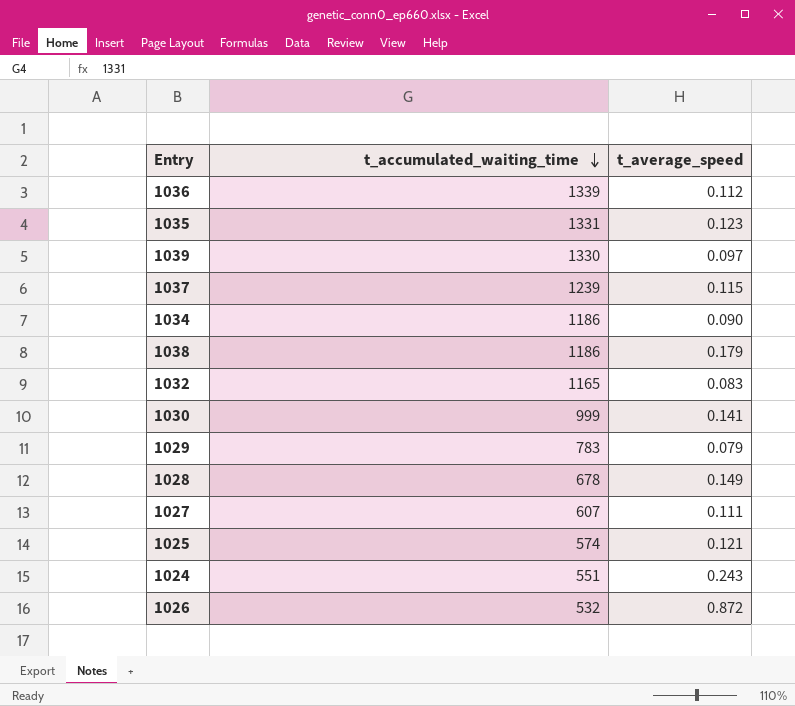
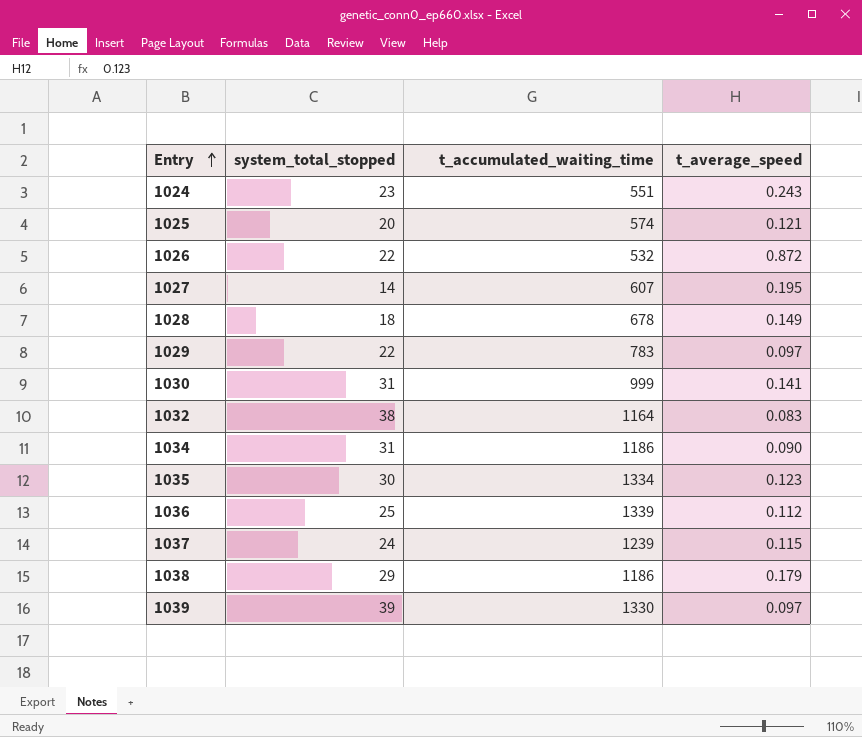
row order: t_accumulated_waiting_time descending -> Entry ascending
column system_total_stopped | position: none -> 2
1027 | t_average_speed: 0.111 -> 0.195
1029 | t_average_speed: 0.079 -> 0.097
1032 | t_accumulated_waiting_time: 1165 -> 1164
1035 | t_accumulated_waiting_time: 1331 -> 1334

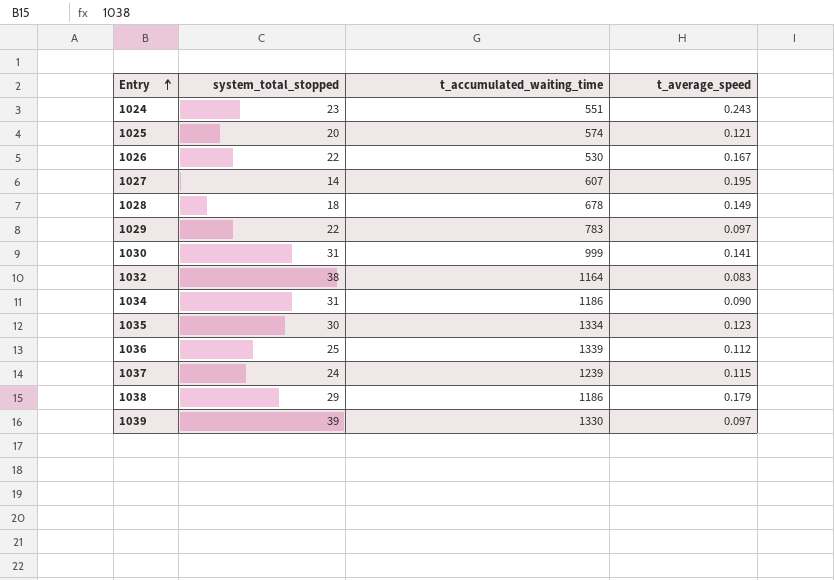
1026 | t_accumulated_waiting_time: 532 -> 530
1026 | t_average_speed: 0.872 -> 0.167

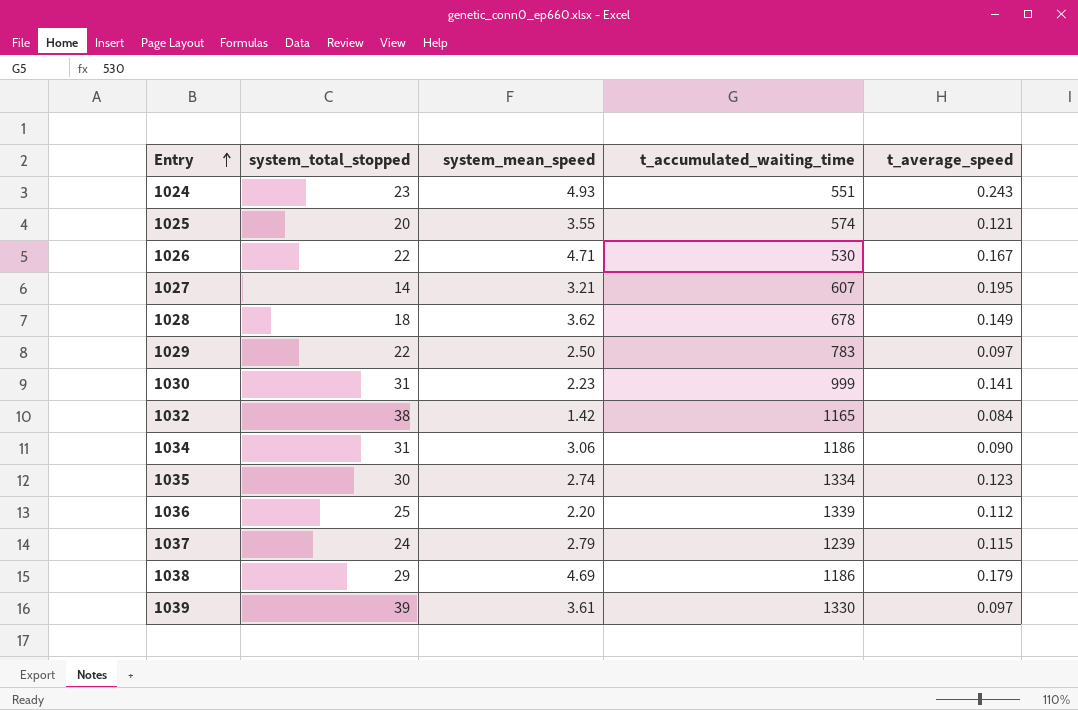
column system_mean_speed | position: none -> 3
1032 | t_accumulated_waiting_time: 1164 -> 1165
1032 | t_average_speed: 0.083 -> 0.084

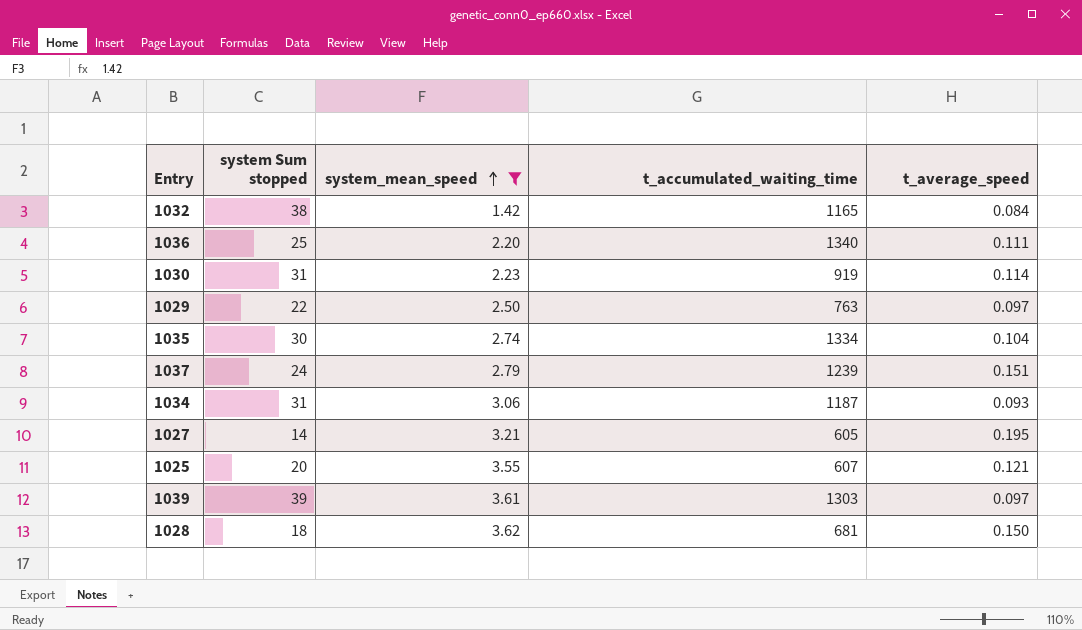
filter: none -> system_mean_speed <= 3.62
row order: Entry ascending -> system_mean_speed ascending
column name: system_total_stopped -> system Sum stopped
1036 | t_accumulated_waiting_time: 1339 -> 1340
1036 | t_average_speed: 0.112 -> 0.111
1030 | t_accumulated_waiting_time: 999 -> 919
1030 | t_average_speed: 0.141 -> 0.114
1029 | t_accumulated_waiting_time: 783 -> 763
1035 | t_average_speed: 0.123 -> 0.104
1037 | t_average_speed: 0.115 -> 0.151
1034 | t_accumulated_waiting_time: 1186 -> 1187
1034 | t_average_speed: 0.090 -> 0.093
1027 | t_accumulated_waiting_time: 607 -> 605
1025 | t_accumulated_waiting_time: 574 -> 607
1039 | t_accumulated_waiting_time: 1330 -> 1303
1028 | t_accumulated_waiting_time: 678 -> 681
1028 | t_average_speed: 0.149 -> 0.150

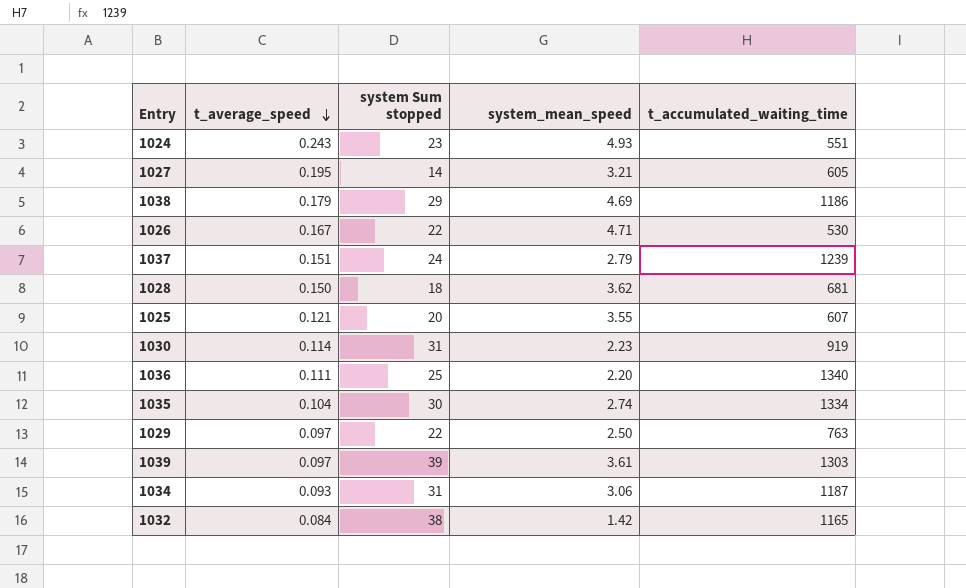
filter: system_mean_speed <= 3.62 -> none
row order: system_mean_speed ascending -> t_average_speed descending
column t_average_speed | position: 5 -> 2

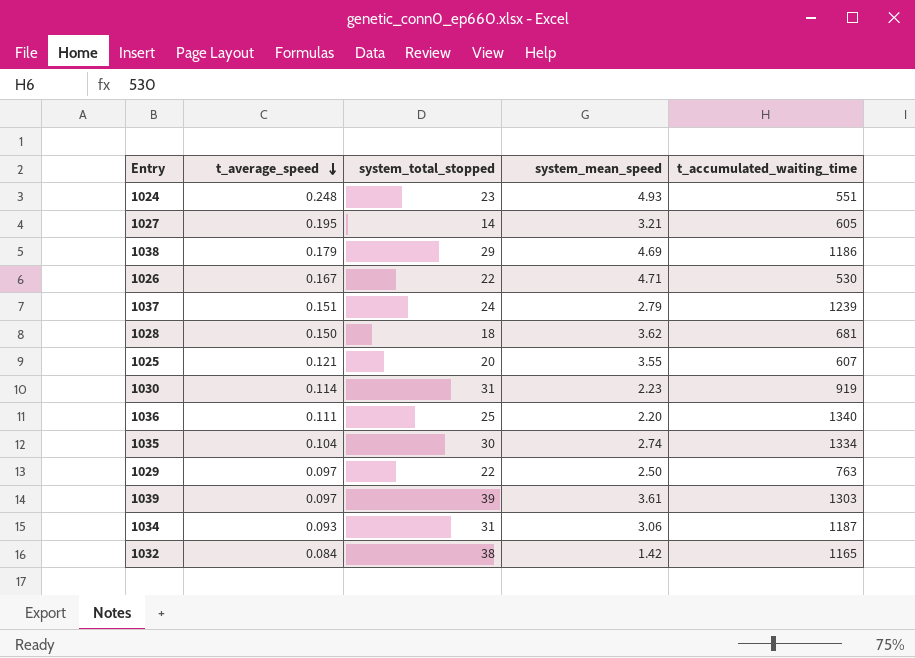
column name: system Sum stopped -> system_total_stopped
1024 | t_average_speed: 0.243 -> 0.248

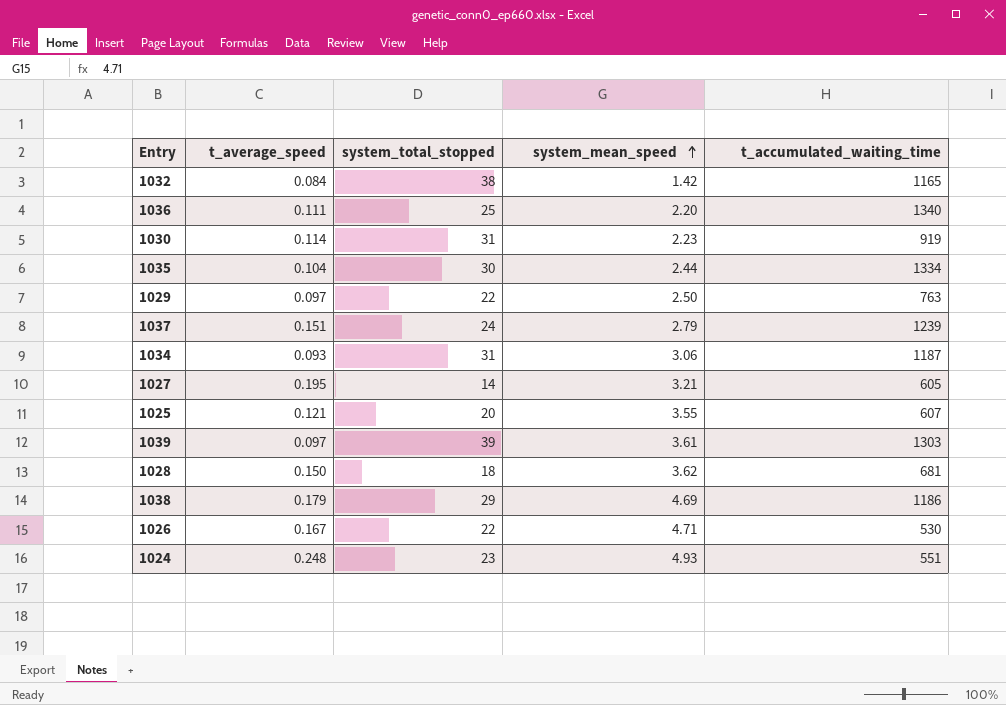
row order: t_average_speed descending -> system_mean_speed ascending
1035 | system_mean_speed: 2.74 -> 2.44

